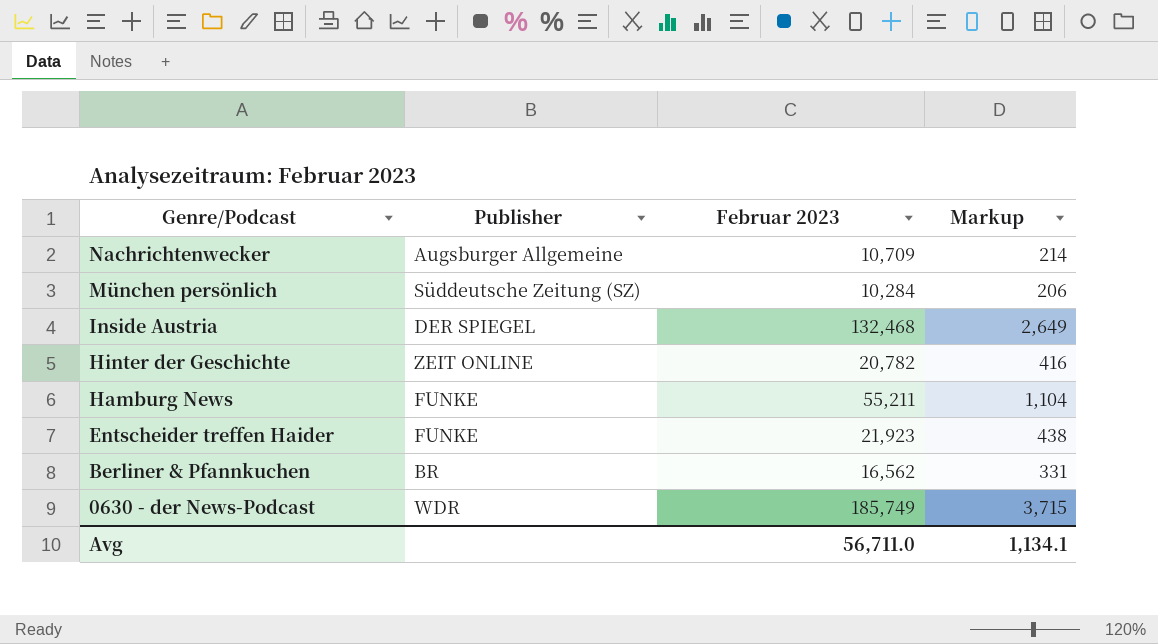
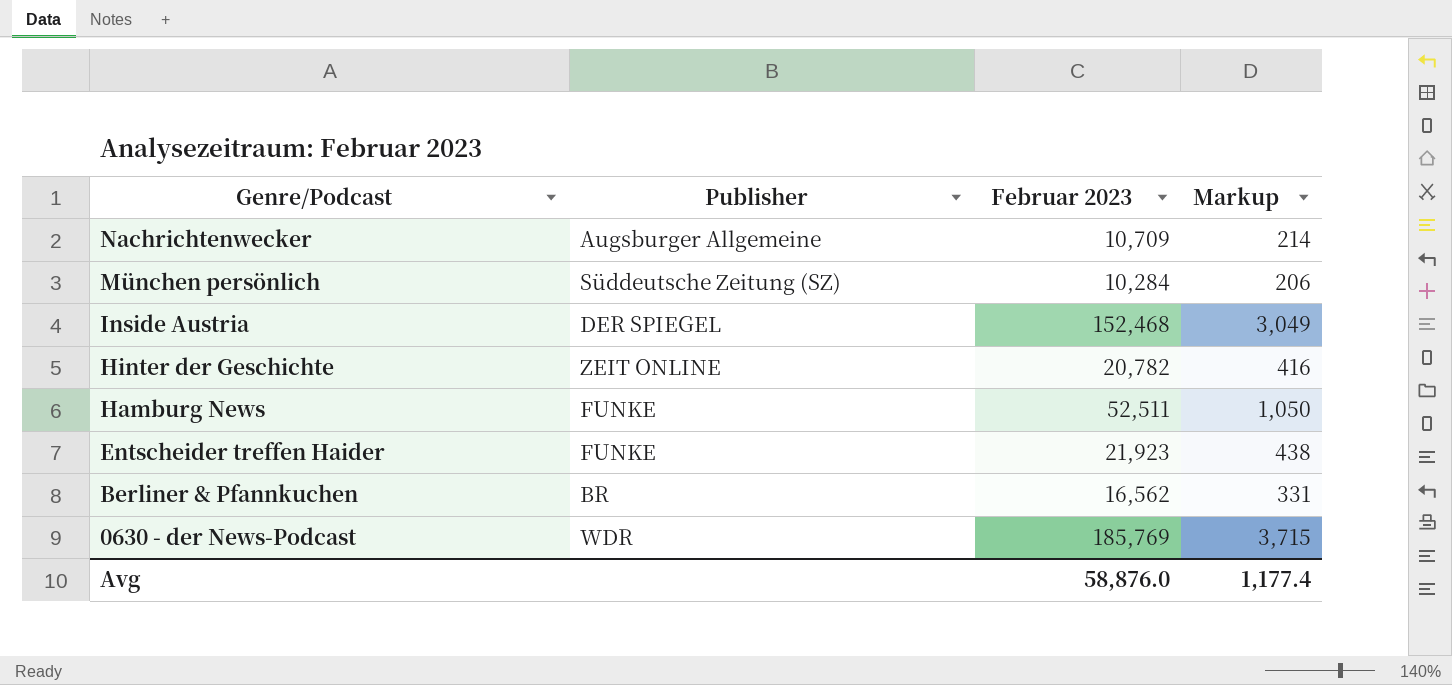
Inside Austria | Februar 2023: 132,468 -> 152,468
Inside Austria | Markup: 2,649 -> 3,049
Hamburg News | Februar 2023: 55,211 -> 52,511
Hamburg News | Markup: 1,104 -> 1,050
0630 - der News-Podcast | Februar 2023: 185,749 -> 185,769
Avg | Februar 2023: 56,711.0 -> 58,876.0
Avg | Markup: 1,134.1 -> 1,177.4

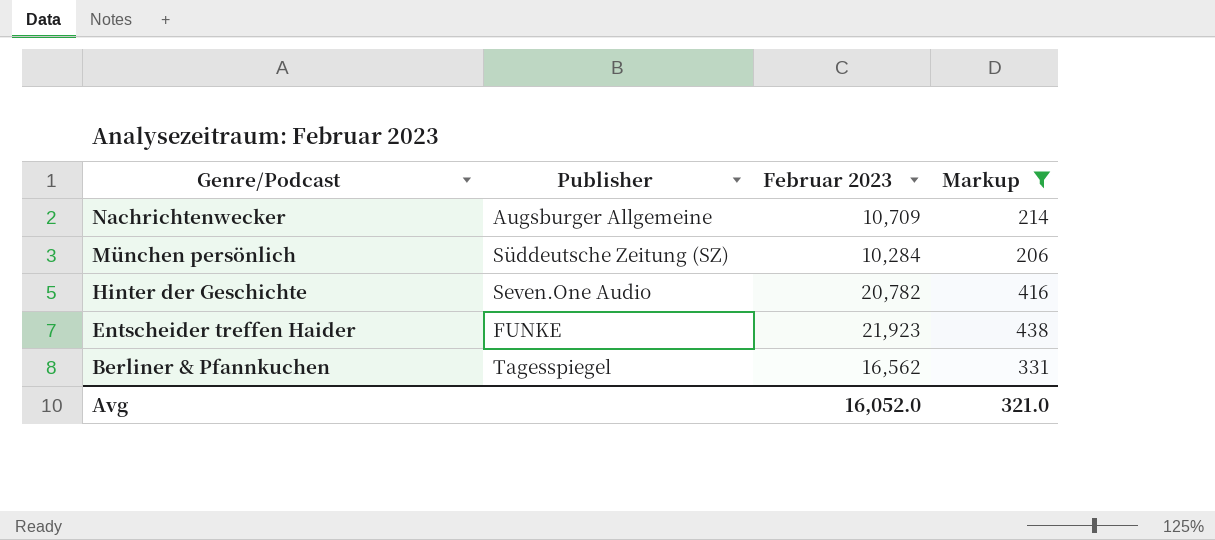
filter: none -> Markup <= 438
Hinter der Geschichte | Publisher: ZEIT ONLINE -> Seven.One Audio
Berliner & Pfannkuchen | Publisher: BR -> Tagesspiegel
Avg | Februar 2023: 58,876.0 -> 16,052.0
Avg | Markup: 1,177.4 -> 321.0

